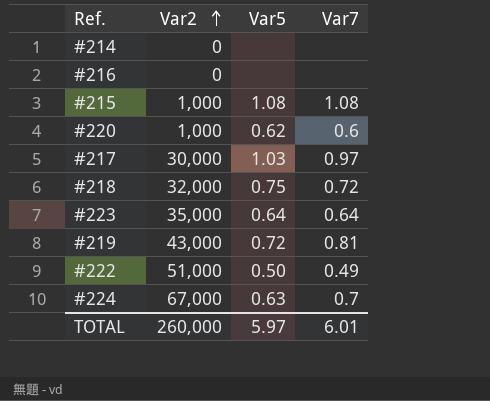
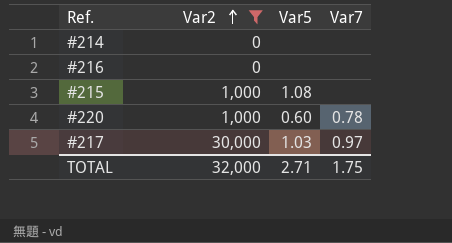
filter: none -> Var2 <= 30,000
#215 | Var7: 1.08 -> none
#220 | Var5: 0.62 -> 0.60
#220 | Var7: 0.6 -> 0.78
TOTAL | Var2: 260,000 -> 32,000
TOTAL | Var5: 5.97 -> 2.71
TOTAL | Var7: 6.01 -> 1.75

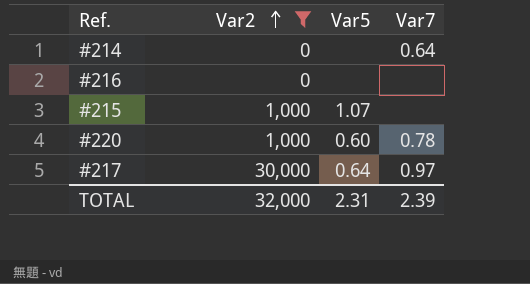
#214 | Var7: none -> 0.64
#215 | Var5: 1.08 -> 1.07
#217 | Var5: 1.03 -> 0.64
TOTAL | Var5: 2.71 -> 2.31
TOTAL | Var7: 1.75 -> 2.39

